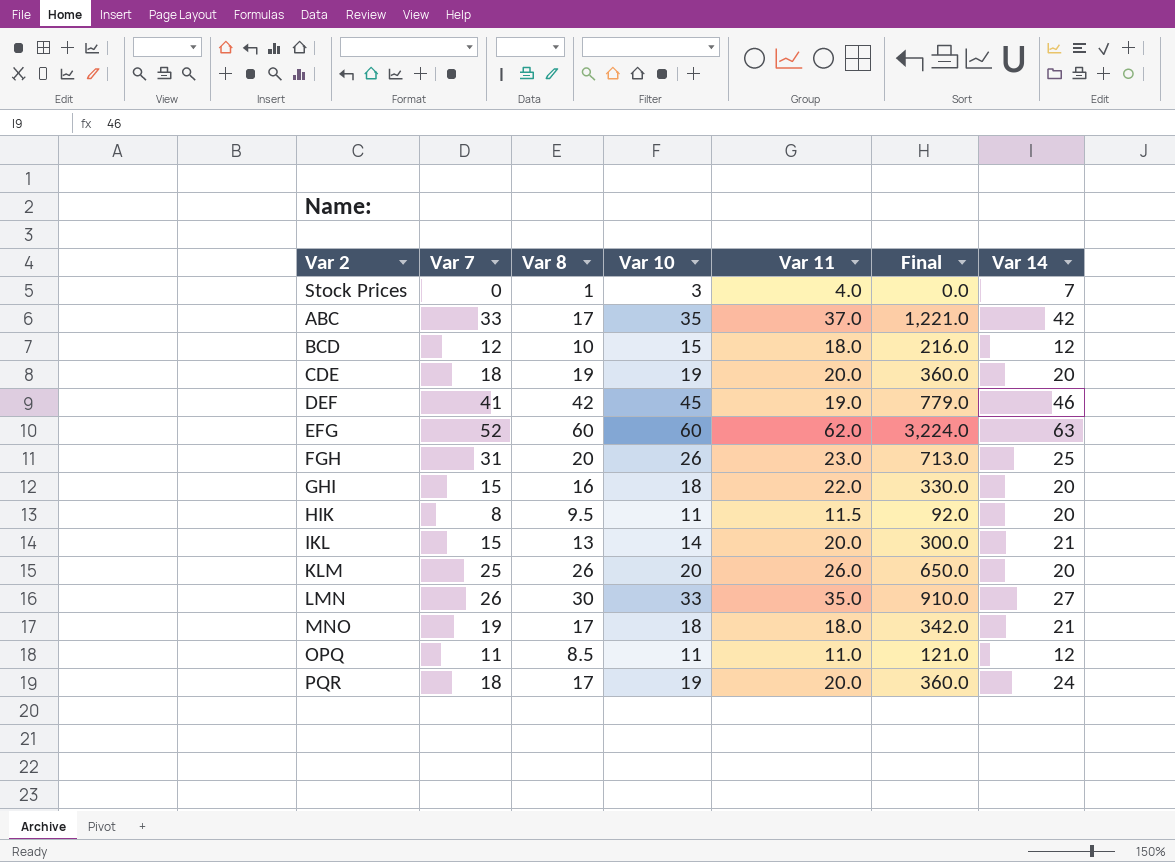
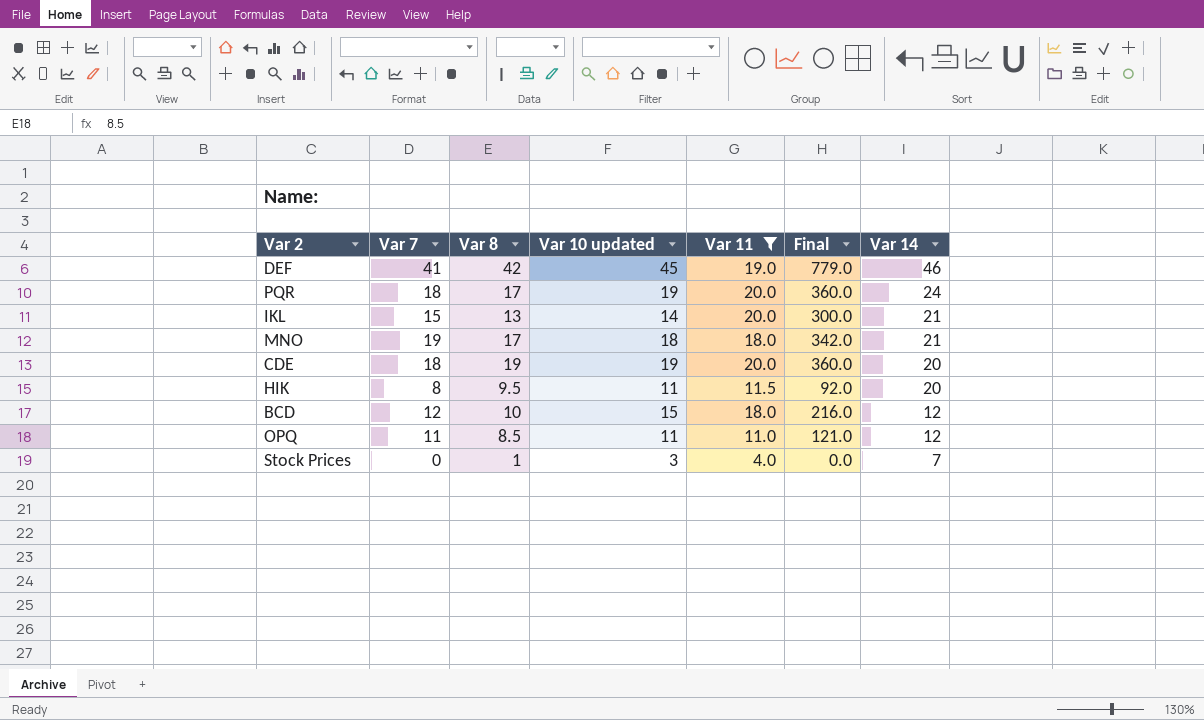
filter: none -> Var 11 <= 20.0
row order: none -> Var 14 descending
column name: Var 10 -> Var 10 updated

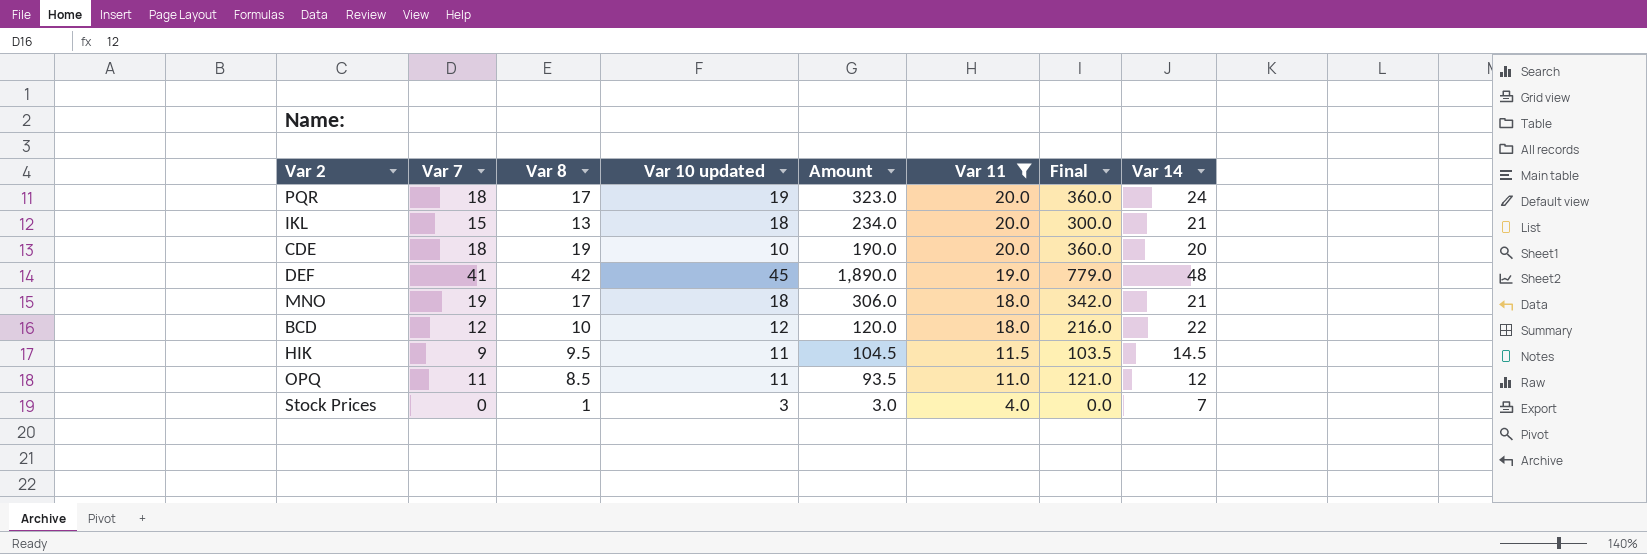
row order: Var 14 descending -> Var 11 descending
column Amount | formula: none -> [Var 8] * [Var 10 updated]
IKL | Var 10 updated: 14 -> 18
CDE | Var 10 updated: 19 -> 10
DEF | Var 14: 46 -> 48
BCD | Var 10 updated: 15 -> 12
BCD | Var 14: 12 -> 22
HIK | Var 7: 8 -> 9
HIK | Final: 92.0 -> 103.5
HIK | Var 14: 20 -> 14.5

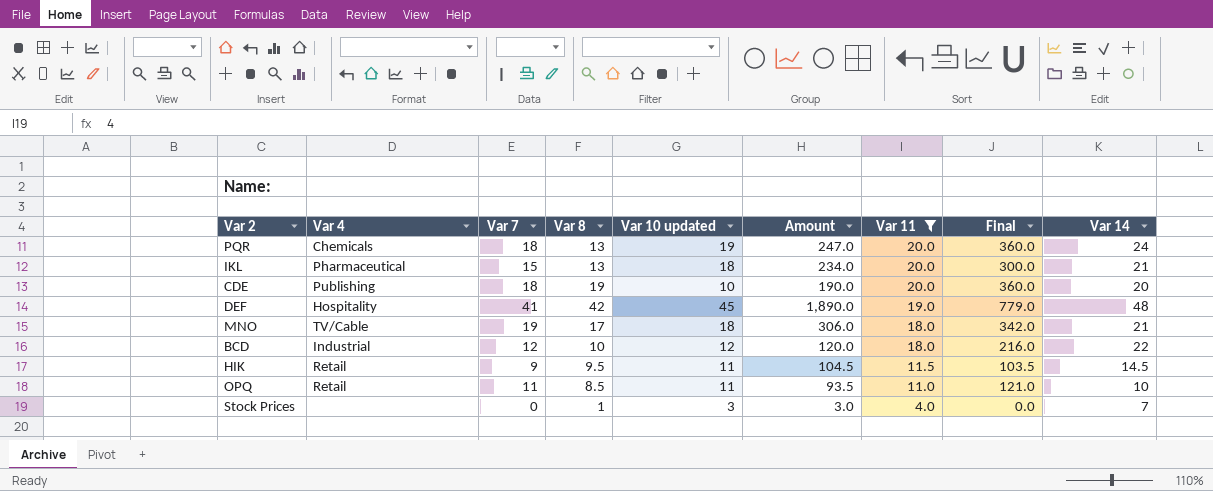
column Var 4 | position: none -> 2
PQR | Var 8: 17 -> 13
PQR | Amount: 323.0 -> 247.0
OPQ | Var 14: 12 -> 10

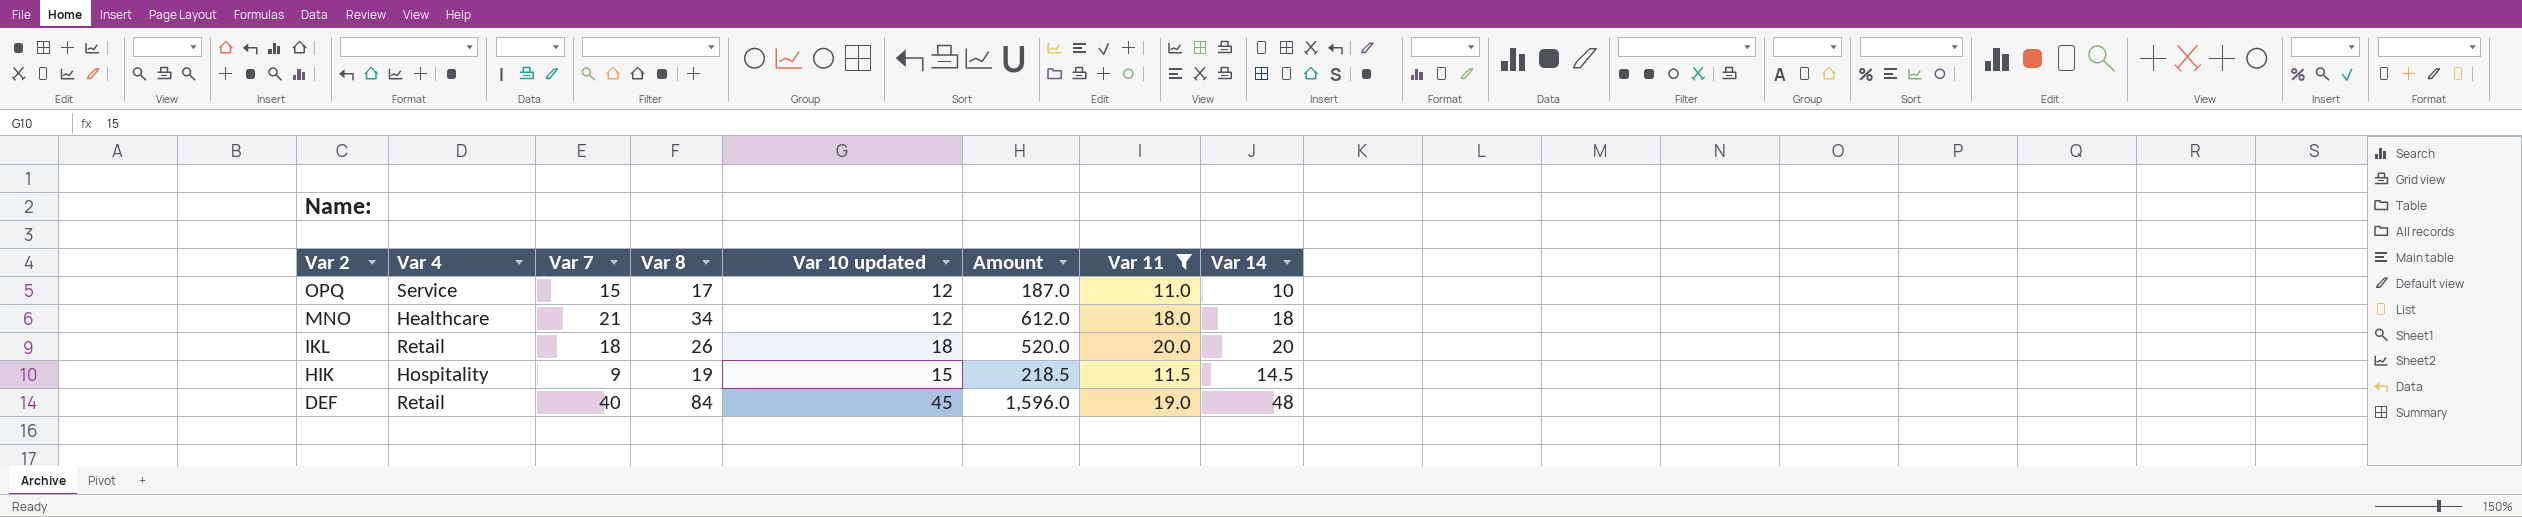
row order: Var 11 descending -> Var 2 descending
column Final | formula: [Var 7] * [Var 11] -> none
column Amount | formula: [Var 8] * [Var 10 updated] -> [Var 8] * [Var 11]
row PQR: Chemicals | 18 | 13 | 19 | 247.0 | 20.0 | 360.0 | 24 -> none
row CDE: Publishing | 18 | 19 | 10 | 190.0 | 20.0 | 360.0 | 20 -> none
row BCD: Industrial | 12 | 10 | 12 | 120.0 | 18.0 | 216.0 | 22 -> none
row Stock Prices: none | 0 | 1 | 3 | 3.0 | 4.0 | 0.0 | 7 -> none
OPQ | Var 4: Retail -> Service
OPQ | Var 7: 11 -> 15
OPQ | Var 8: 8.5 -> 17
OPQ | Var 10 updated: 11 -> 12
MNO | Var 4: TV/Cable -> Healthcare
MNO | Var 7: 19 -> 21
MNO | Var 8: 17 -> 34
MNO | Var 10 updated: 18 -> 12
MNO | Var 14: 21 -> 18
IKL | Var 4: Pharmaceutical -> Retail
IKL | Var 7: 15 -> 18
IKL | Var 8: 13 -> 26
IKL | Var 14: 21 -> 20
HIK | Var 4: Retail -> Hospitality
HIK | Var 8: 9.5 -> 19
HIK | Var 10 updated: 11 -> 15
DEF | Var 4: Hospitality -> Retail
DEF | Var 7: 41 -> 40
DEF | Var 8: 42 -> 84

